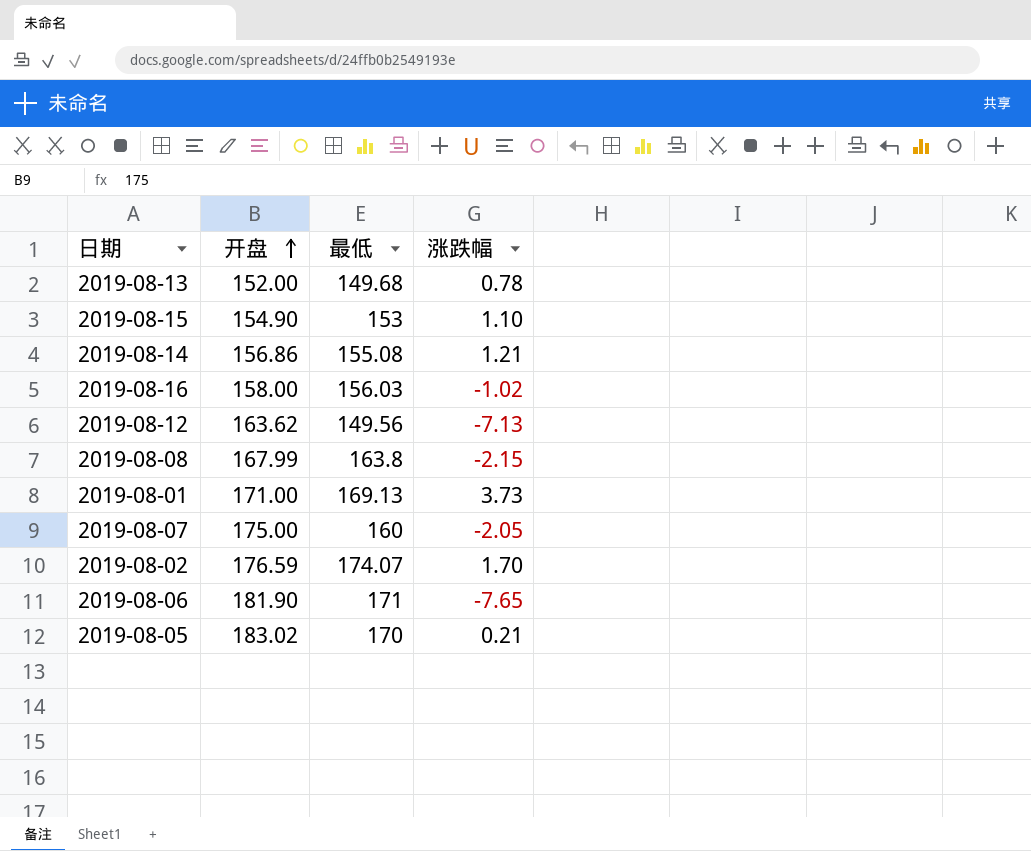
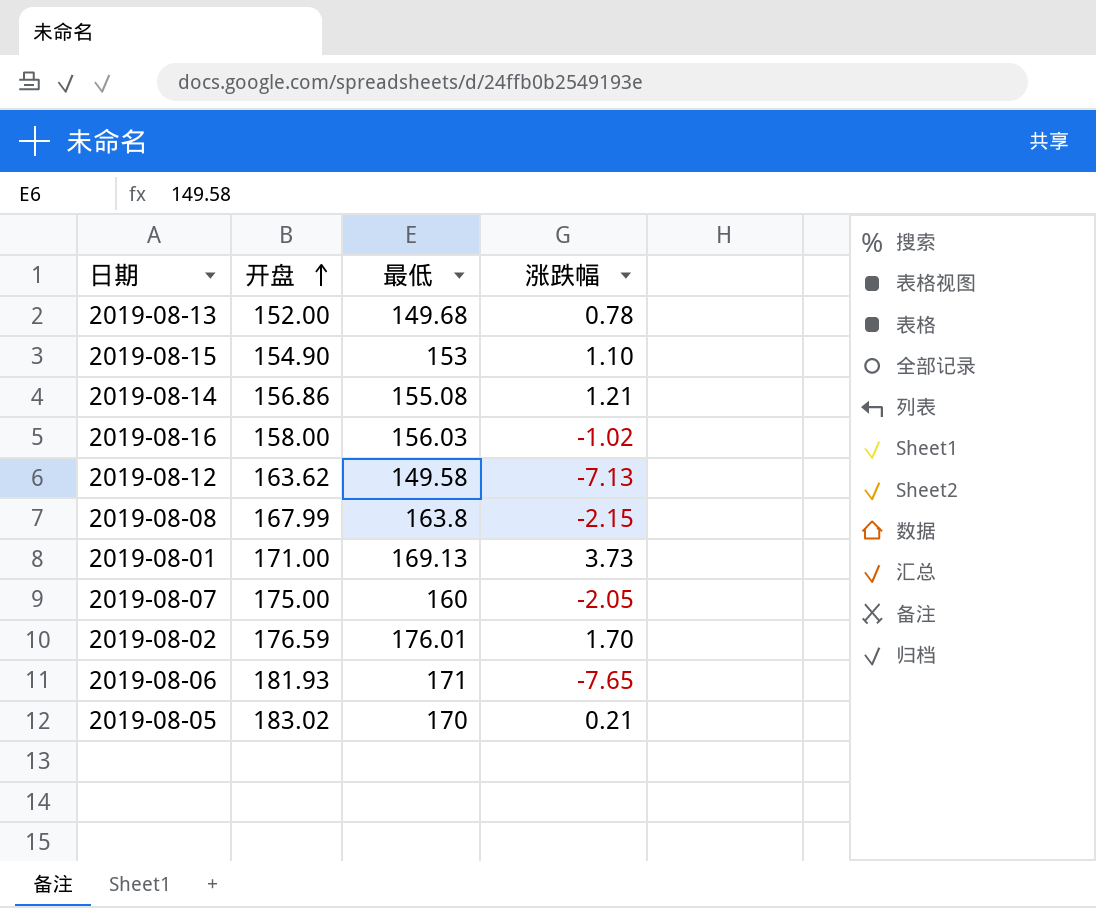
2019-08-12 | 最低: 149.56 -> 149.58
2019-08-02 | 最低: 174.07 -> 176.01
2019-08-06 | 开盘: 181.90 -> 181.93

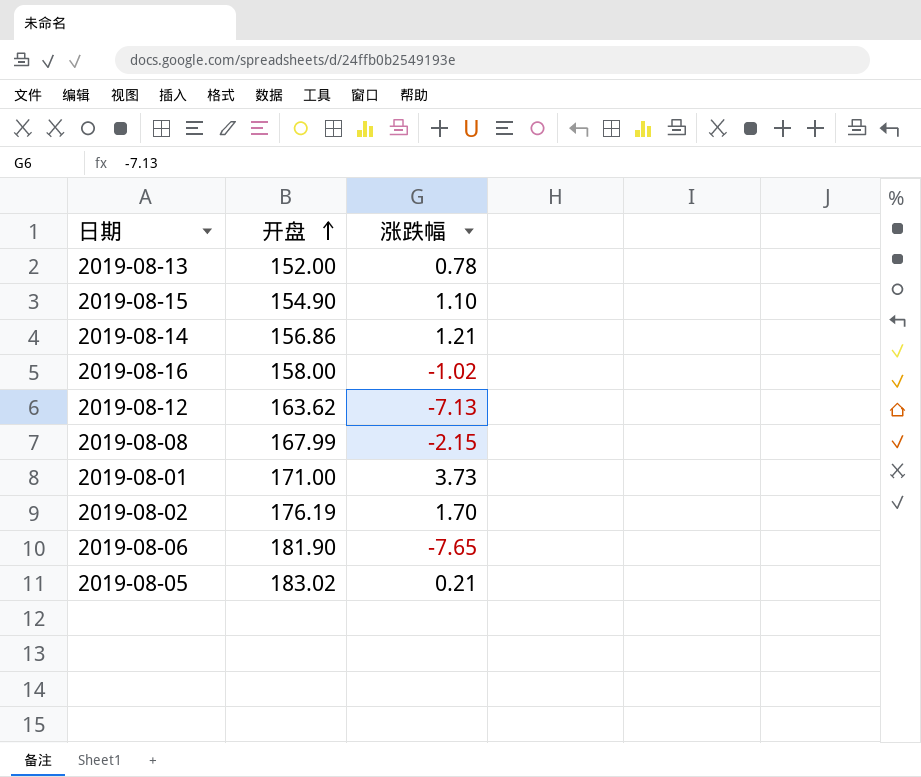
column 最低 | position: 3 -> none
row 2019-08-07: 175.00 | 160 | -2.05 -> none
2019-08-02 | 开盘: 176.59 -> 176.19
2019-08-06 | 开盘: 181.93 -> 181.90

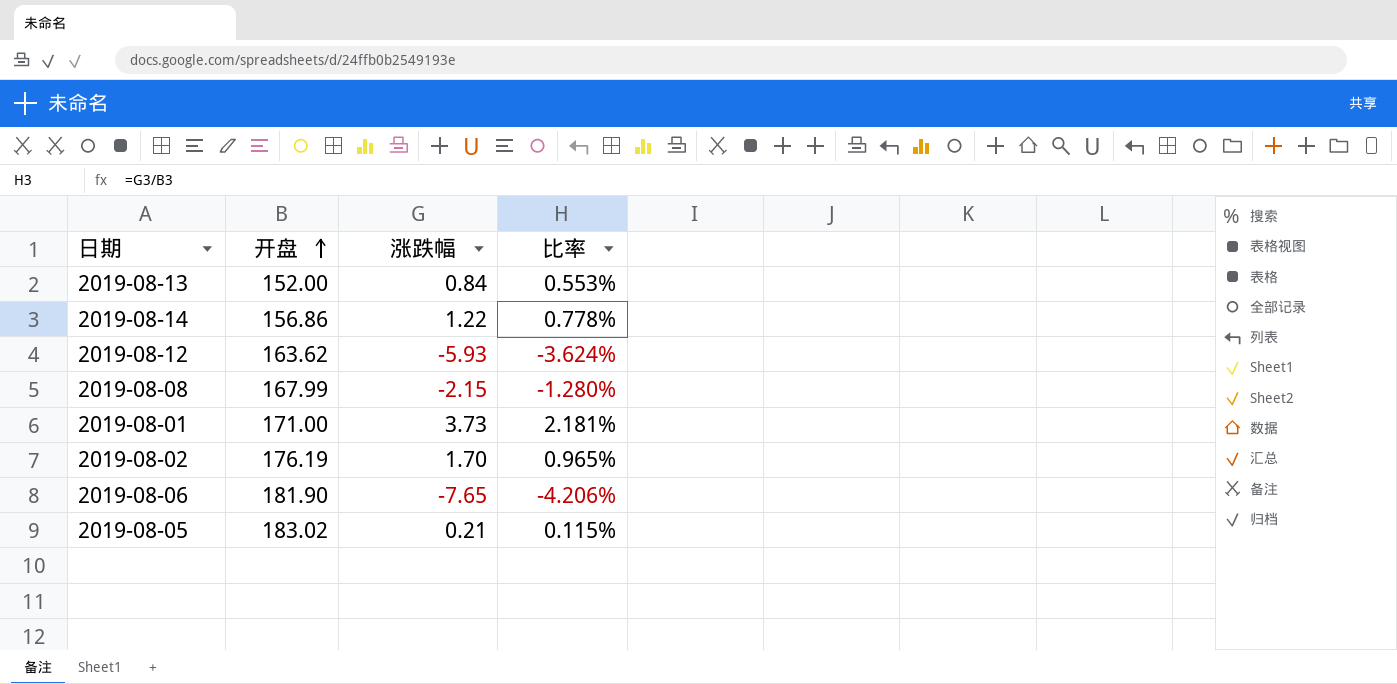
column 比率 | formula: none -> [涨跌幅] / [开盘]
row 2019-08-15: 154.90 | 1.10 -> none
row 2019-08-16: 158.00 | -1.02 -> none
2019-08-13 | 涨跌幅: 0.78 -> 0.84
2019-08-14 | 涨跌幅: 1.21 -> 1.22
2019-08-12 | 涨跌幅: -7.13 -> -5.93

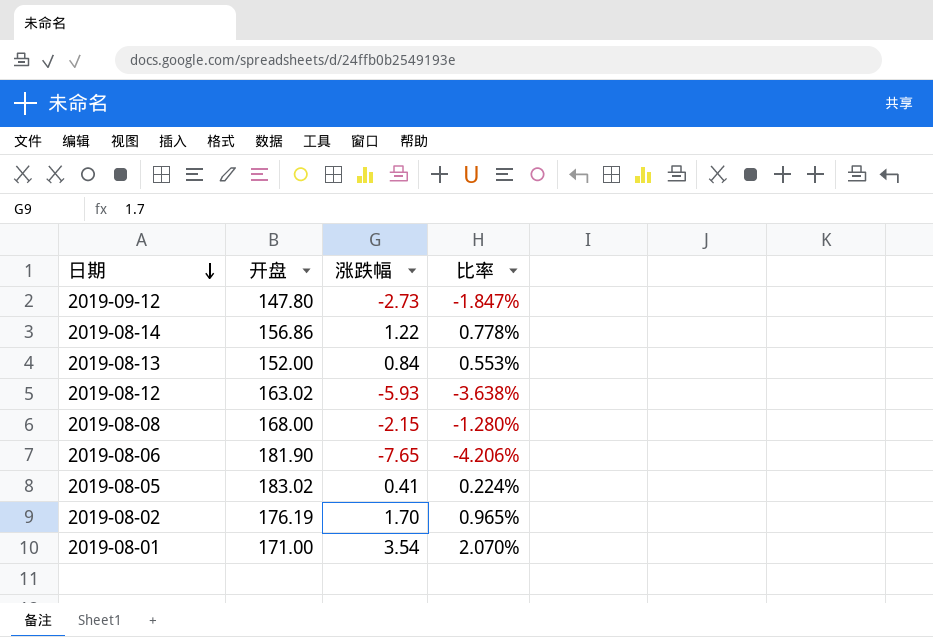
row order: 开盘 ascending -> 日期 descending
row 2019-09-12: none -> 147.80 | -2.73 | -1.847%
2019-08-12 | 开盘: 163.62 -> 163.02
2019-08-12 | 比率: -3.624% -> -3.638%
2019-08-08 | 开盘: 167.99 -> 168.00
2019-08-05 | 涨跌幅: 0.21 -> 0.41
2019-08-05 | 比率: 0.115% -> 0.224%
2019-08-01 | 涨跌幅: 3.73 -> 3.54
2019-08-01 | 比率: 2.181% -> 2.070%

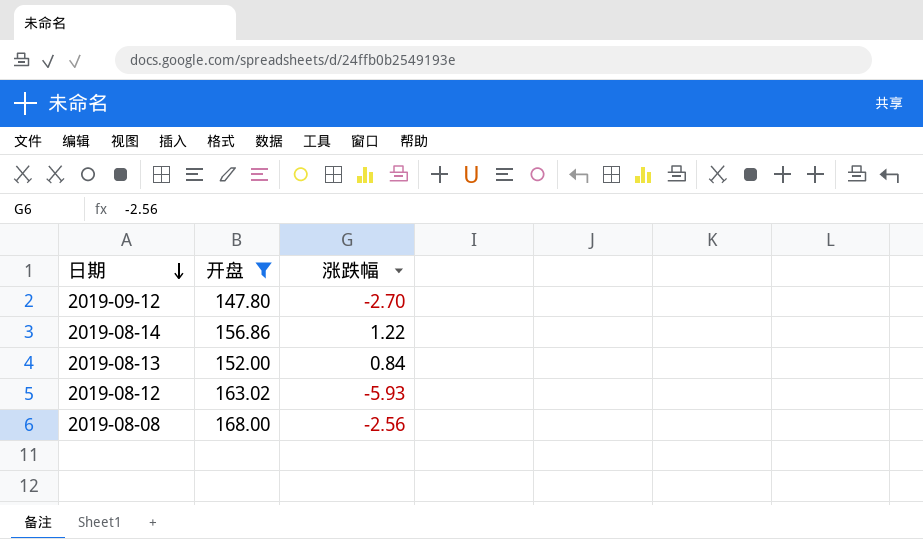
filter: none -> 开盘 <= 168.00
column 比率 | formula: [涨跌幅] / [开盘] -> none
2019-09-12 | 涨跌幅: -2.73 -> -2.70
2019-08-08 | 涨跌幅: -2.15 -> -2.56

